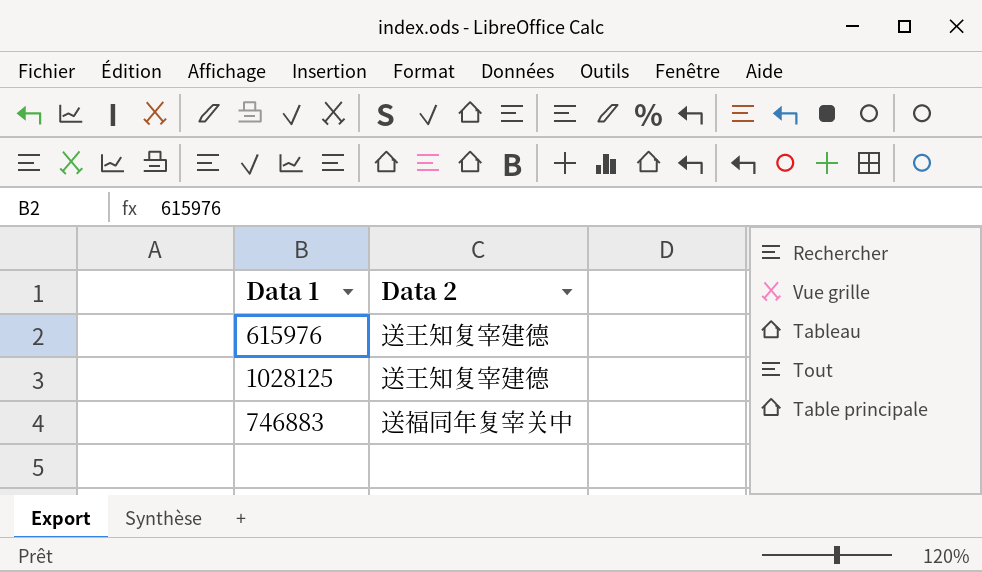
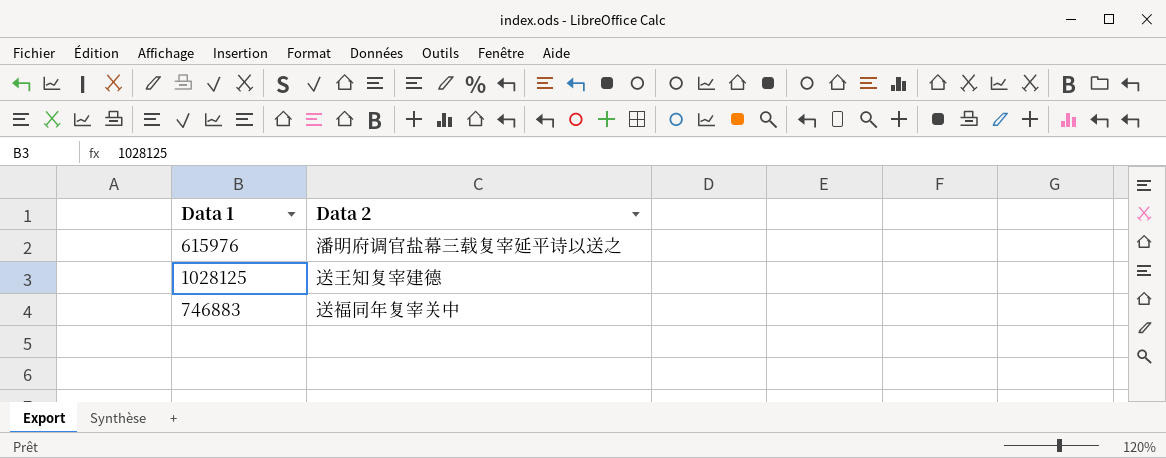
615976 | Data 2: 送王知复宰建德 -> 潘明府调官盐幕三载复宰延平诗以送之

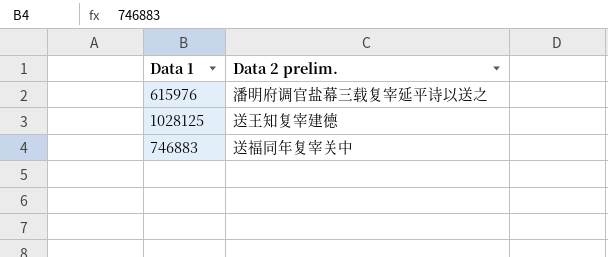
column name: Data 2 -> Data 2 prelim.

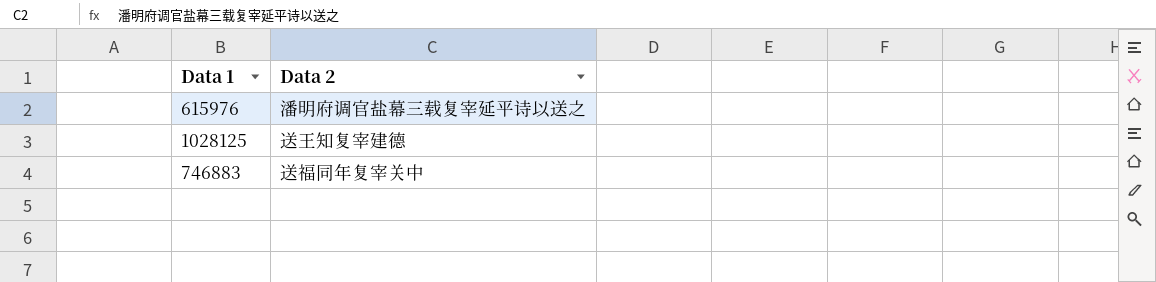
column name: Data 2 prelim. -> Data 2

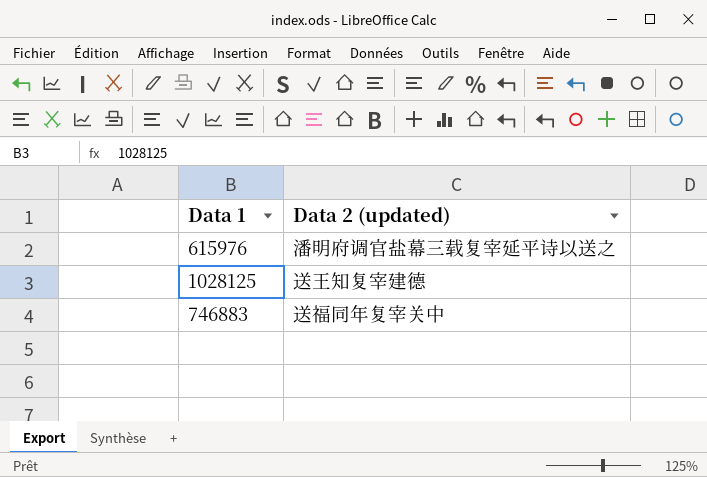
column name: Data 2 -> Data 2 (updated)

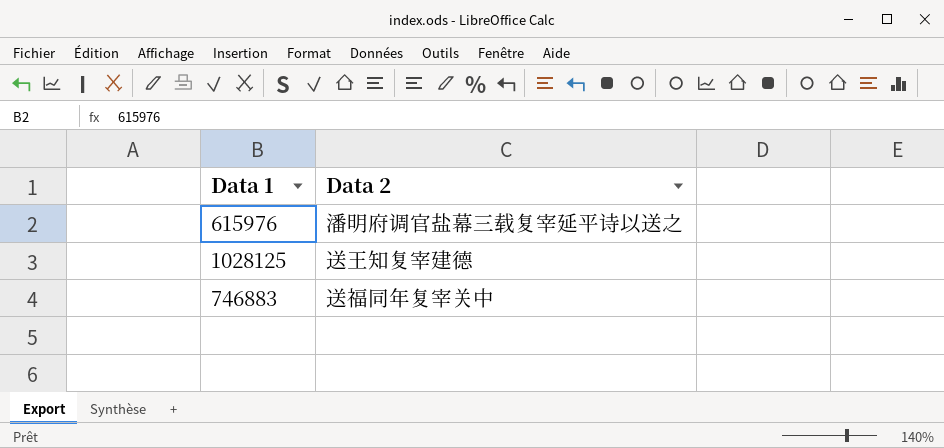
column name: Data 2 (updated) -> Data 2

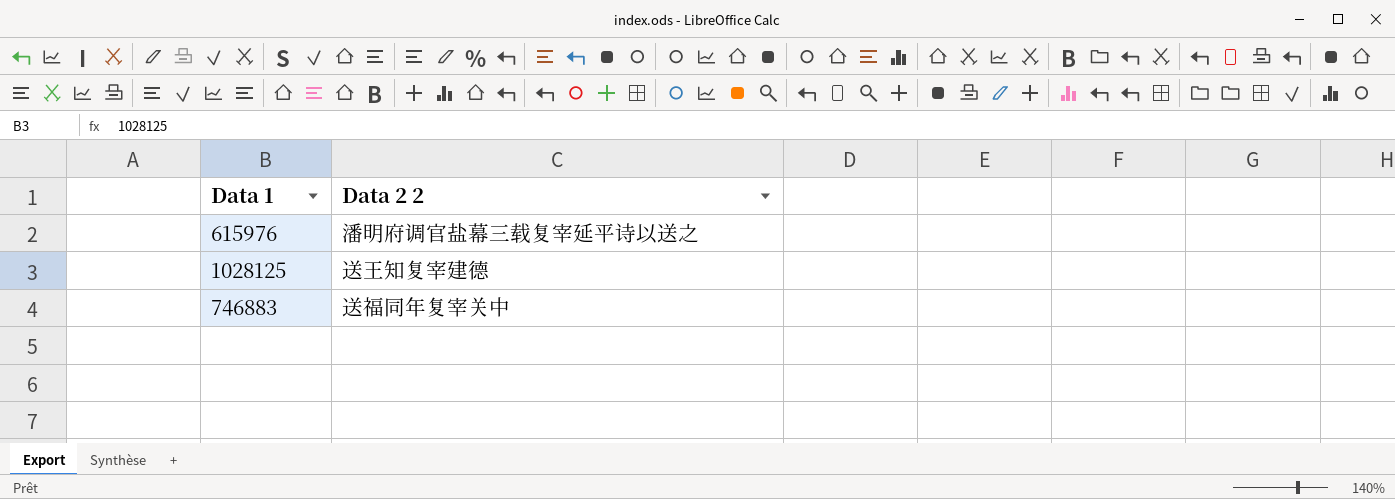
column name: Data 2 -> Data 2 2

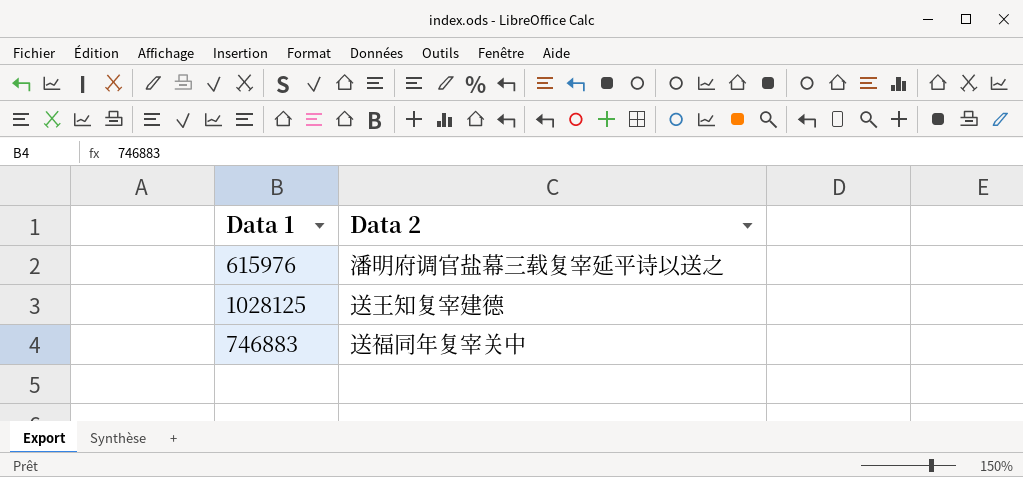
column name: Data 2 2 -> Data 2

